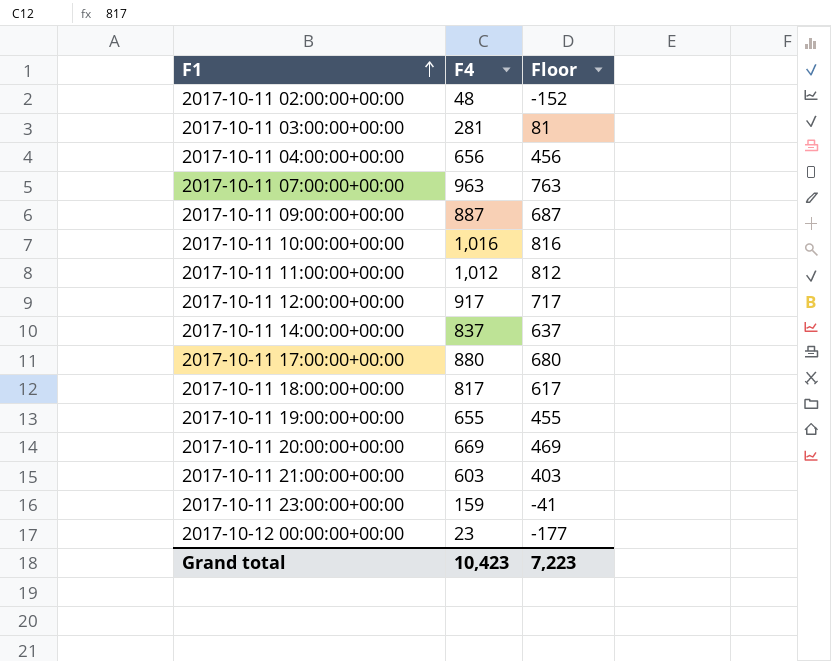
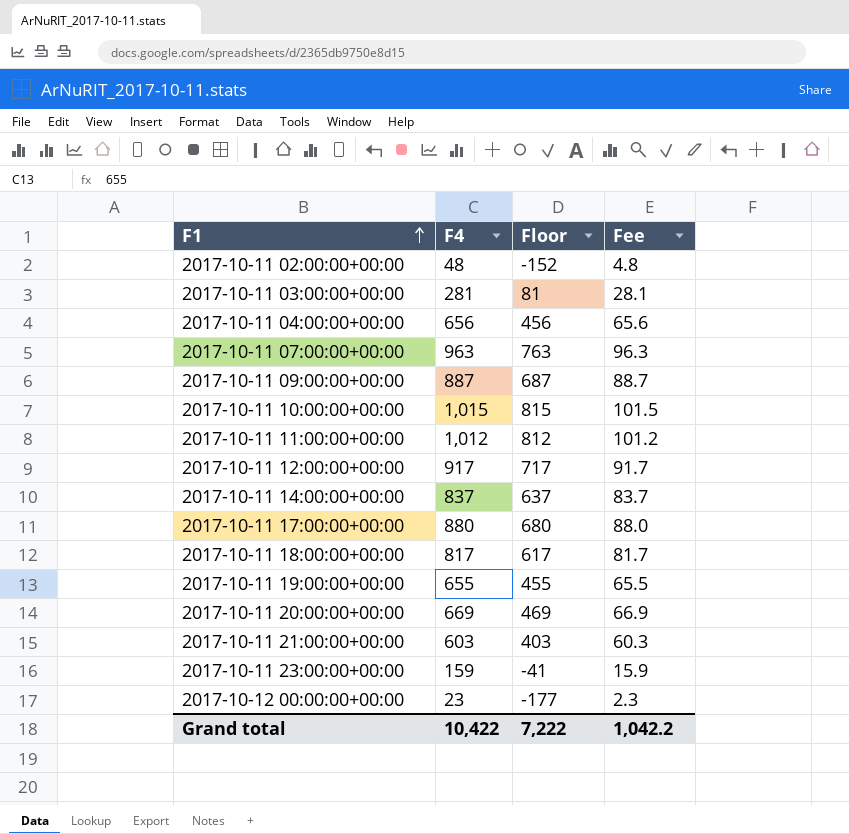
column Fee | formula: none -> [F4] * 0.1
2017-10-11 10:00:00+00:00 | F4: 1,016 -> 1,015
2017-10-11 10:00:00+00:00 | Floor: 816 -> 815
Grand total | F4: 10,423 -> 10,422
Grand total | Floor: 7,223 -> 7,222

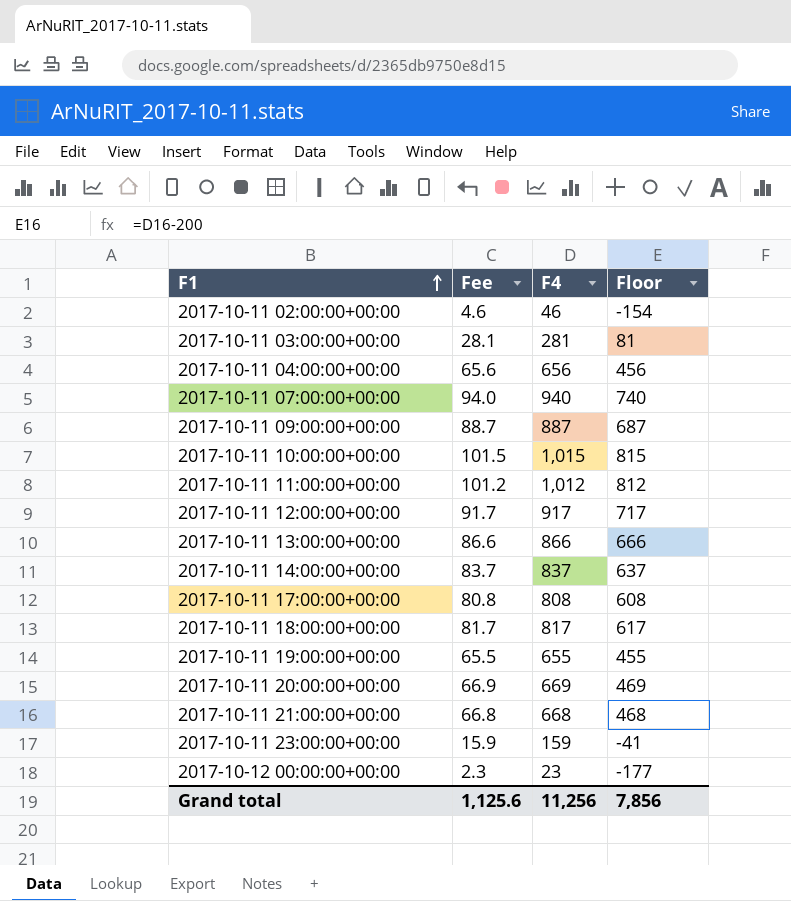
column Fee | position: 4 -> 2
2017-10-11 02:00:00+00:00 | Fee: 4.8 -> 4.6
2017-10-11 02:00:00+00:00 | F4: 48 -> 46
2017-10-11 02:00:00+00:00 | Floor: -152 -> -154
2017-10-11 07:00:00+00:00 | Fee: 96.3 -> 94.0
2017-10-11 07:00:00+00:00 | F4: 963 -> 940
2017-10-11 07:00:00+00:00 | Floor: 763 -> 740
row 2017-10-11 13:00:00+00:00: none -> 86.6 | 866 | 666
2017-10-11 17:00:00+00:00 | Fee: 88.0 -> 80.8
2017-10-11 17:00:00+00:00 | F4: 880 -> 808
2017-10-11 17:00:00+00:00 | Floor: 680 -> 608
2017-10-11 21:00:00+00:00 | Fee: 60.3 -> 66.8
2017-10-11 21:00:00+00:00 | F4: 603 -> 668
2017-10-11 21:00:00+00:00 | Floor: 403 -> 468
Grand total | Fee: 1,042.2 -> 1,125.6
Grand total | F4: 10,422 -> 11,256
Grand total | Floor: 7,222 -> 7,856

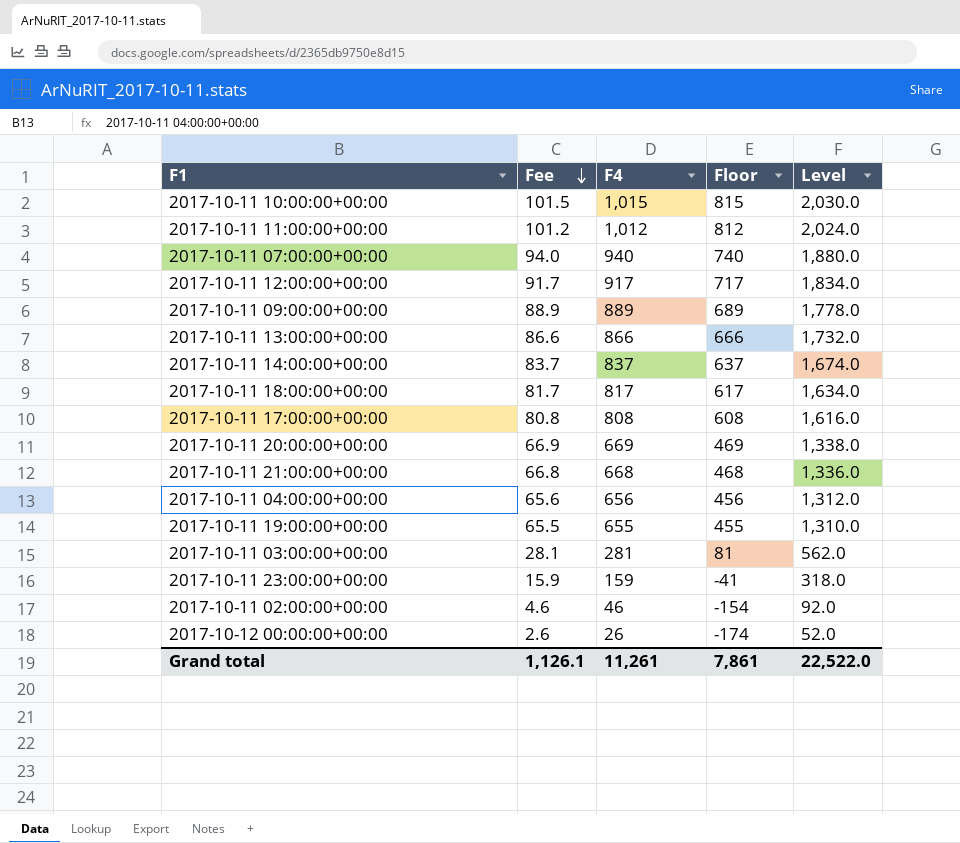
row order: F1 ascending -> Fee descending
column Level | formula: none -> [F4] * 2
2017-10-11 09:00:00+00:00 | Fee: 88.7 -> 88.9
2017-10-11 09:00:00+00:00 | F4: 887 -> 889
2017-10-11 09:00:00+00:00 | Floor: 687 -> 689
2017-10-12 00:00:00+00:00 | Fee: 2.3 -> 2.6
2017-10-12 00:00:00+00:00 | F4: 23 -> 26
2017-10-12 00:00:00+00:00 | Floor: -177 -> -174
Grand total | Fee: 1,125.6 -> 1,126.1
Grand total | F4: 11,256 -> 11,261
Grand total | Floor: 7,856 -> 7,861

